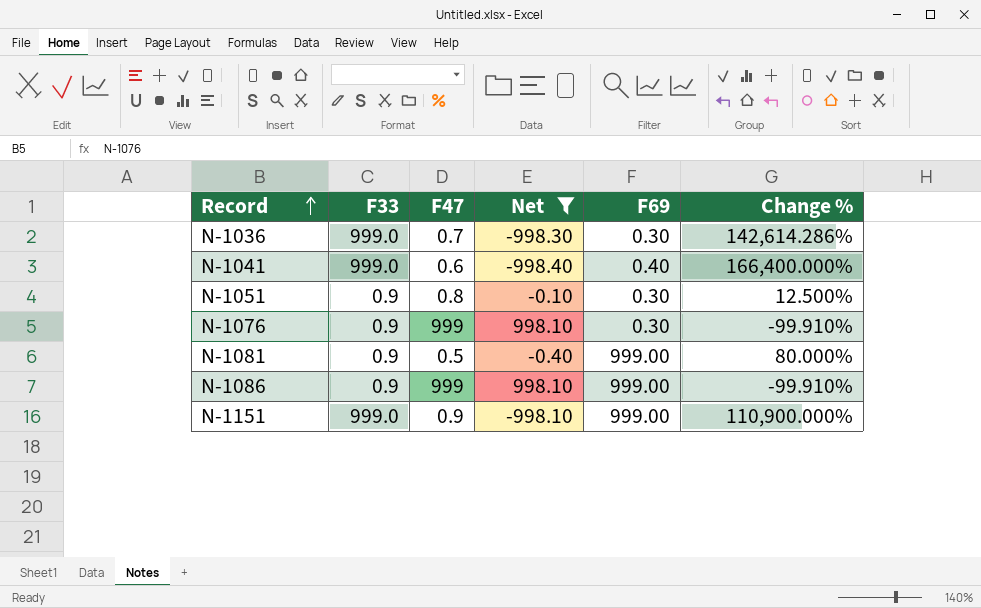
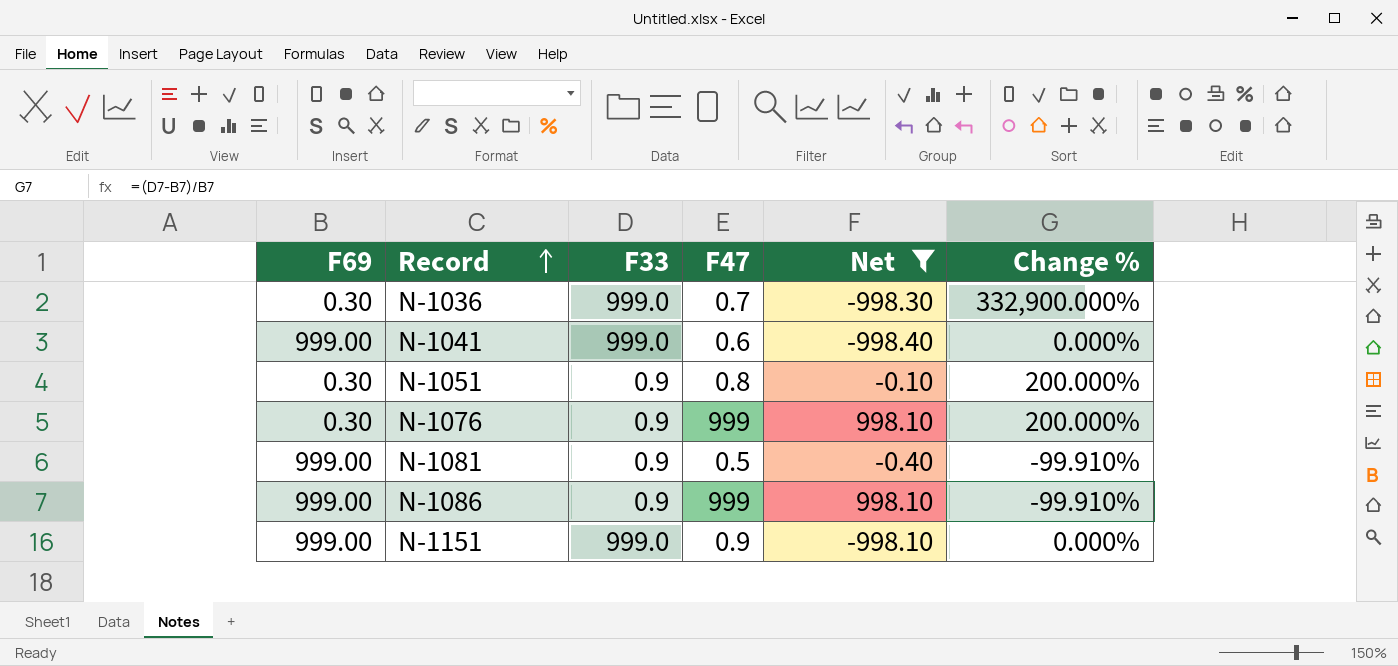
column F69 | position: 5 -> 1
column Change % | formula: ([F33] - [F47]) / [F47] -> ([F33] - [F69]) / [F69]
N-1041 | F69: 0.40 -> 999.00

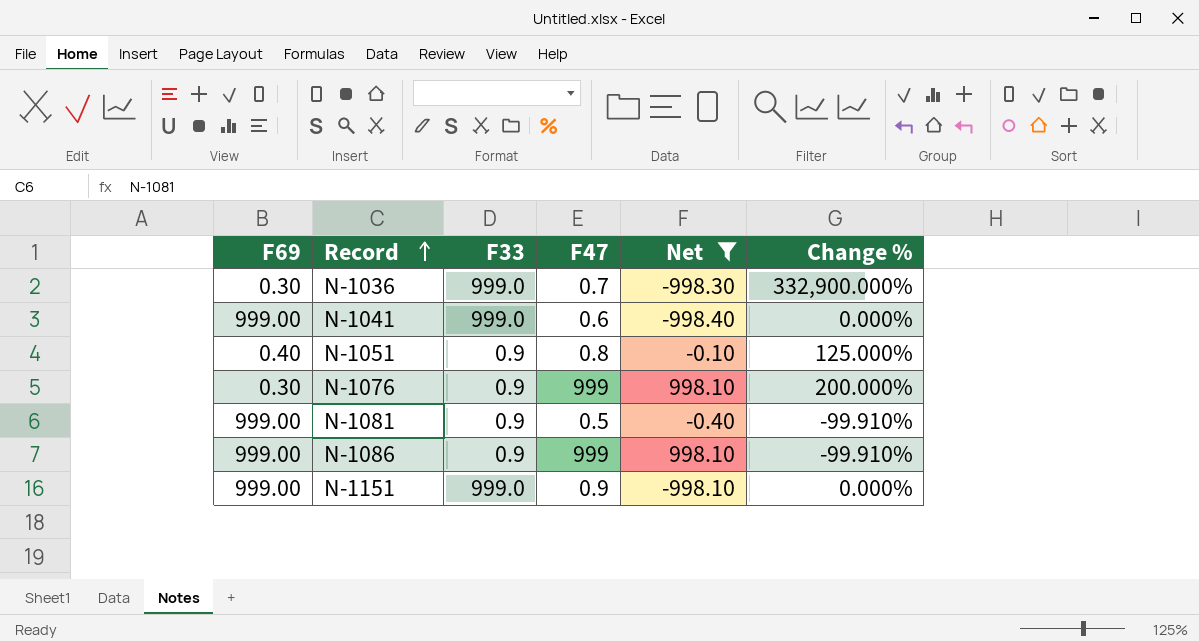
N-1051 | F69: 0.30 -> 0.40
N-1051 | Change %: 200.000% -> 125.000%

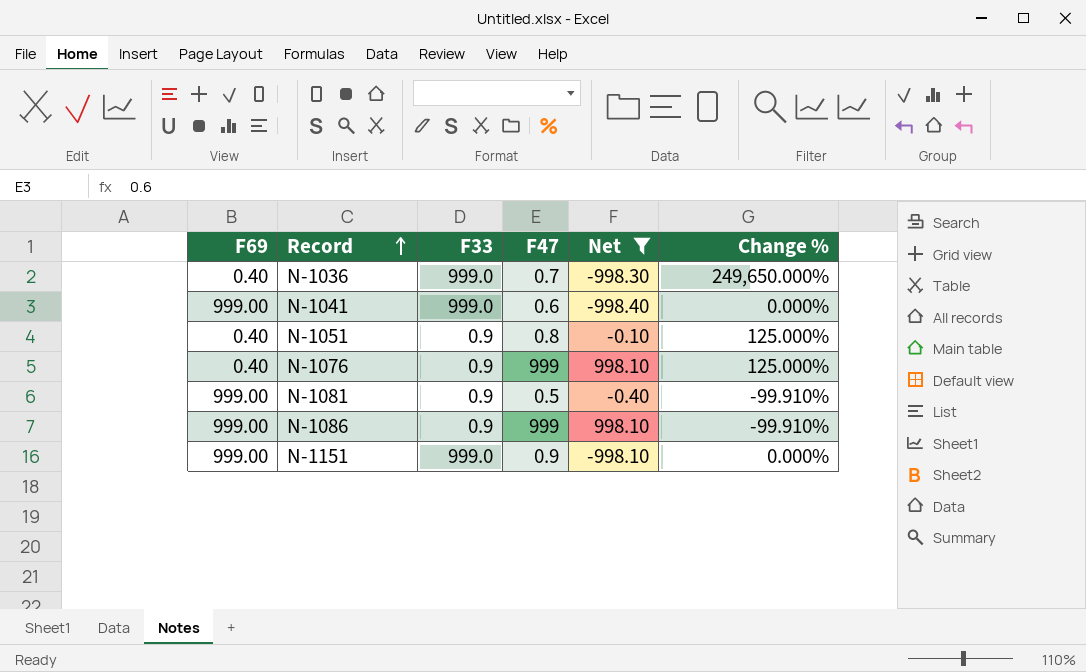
N-1036 | F69: 0.30 -> 0.40
N-1036 | Change %: 332,900.000% -> 249,650.000%
N-1076 | F69: 0.30 -> 0.40
N-1076 | Change %: 200.000% -> 125.000%

